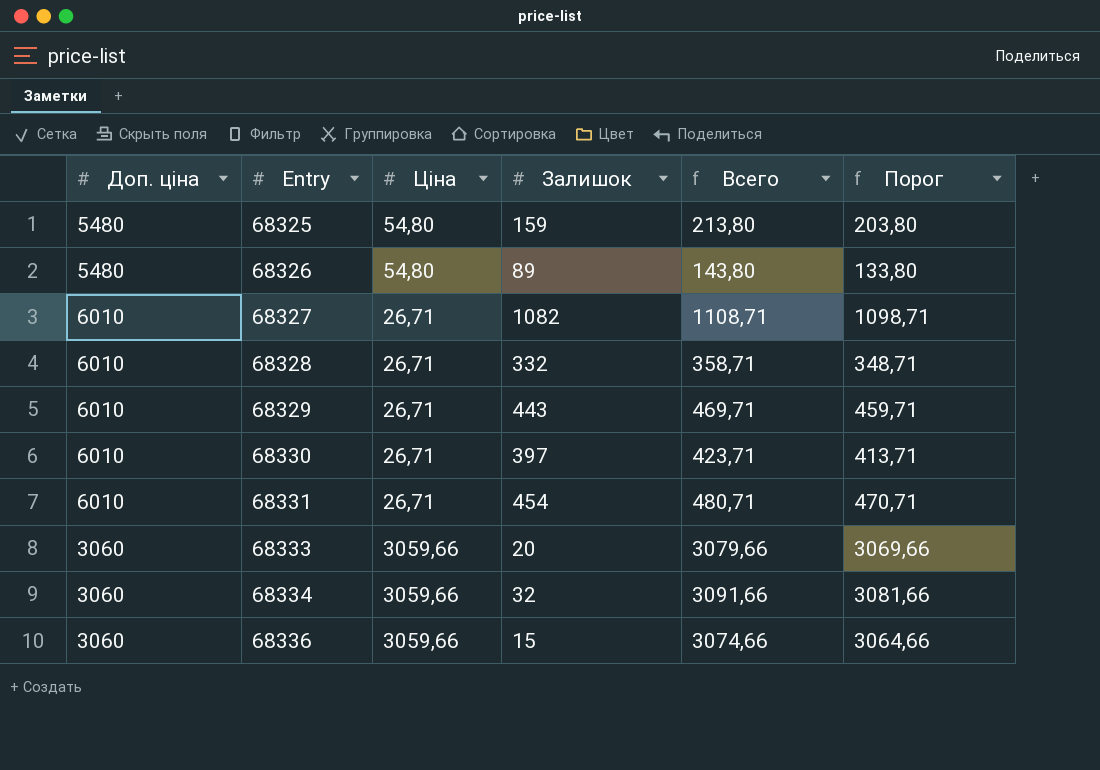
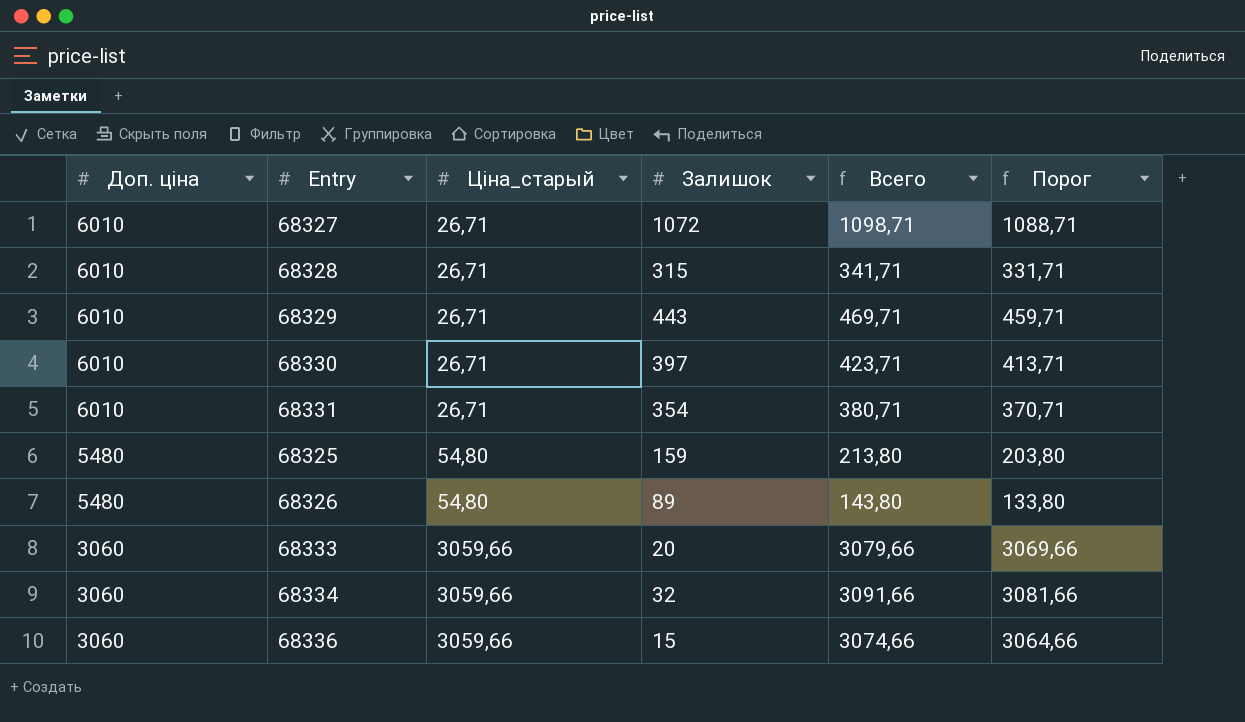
row order: Entry ascending -> Доп. ціна descending
column name: Ціна -> Ціна_старый
68327 | Залишок: 1082 -> 1072
68327 | Всего: 1108,71 -> 1098,71
68327 | Порог: 1098,71 -> 1088,71
68328 | Залишок: 332 -> 315
68328 | Всего: 358,71 -> 341,71
68328 | Порог: 348,71 -> 331,71
68331 | Залишок: 454 -> 354
68331 | Всего: 480,71 -> 380,71
68331 | Порог: 470,71 -> 370,71

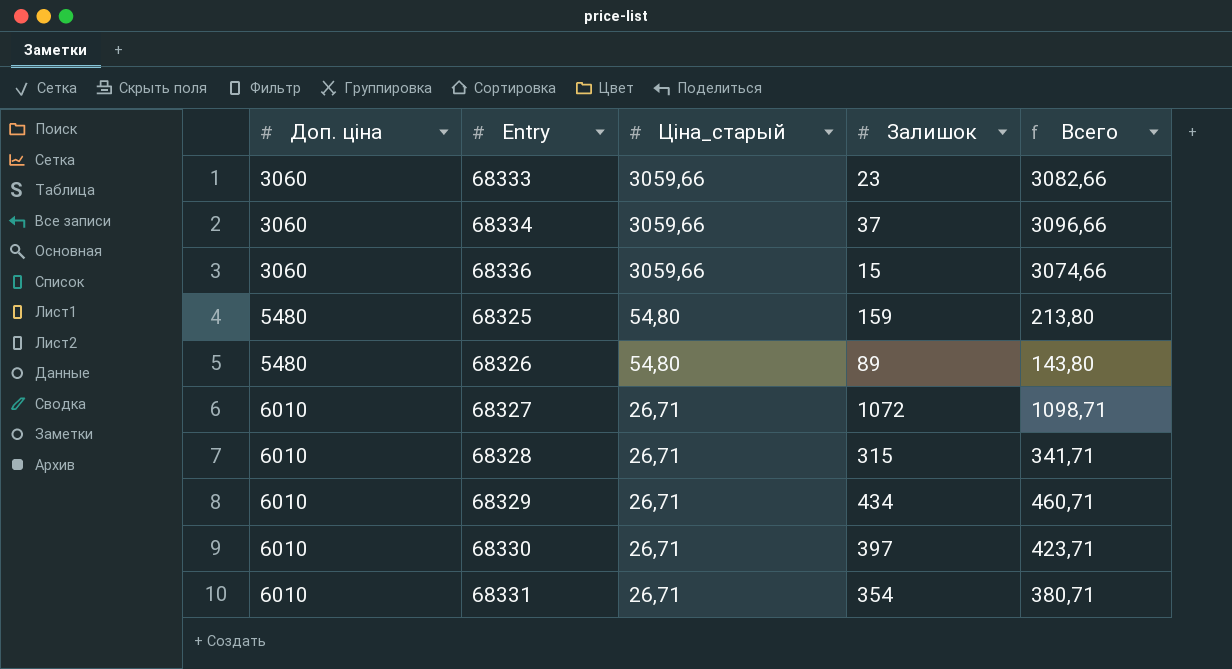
row order: Доп. ціна descending -> Доп. ціна ascending
column Порог | formula: [Всего] - 10 -> none
68333 | Залишок: 20 -> 23
68333 | Всего: 3079,66 -> 3082,66
68334 | Залишок: 32 -> 37
68334 | Всего: 3091,66 -> 3096,66
68329 | Залишок: 443 -> 434
68329 | Всего: 469,71 -> 460,71

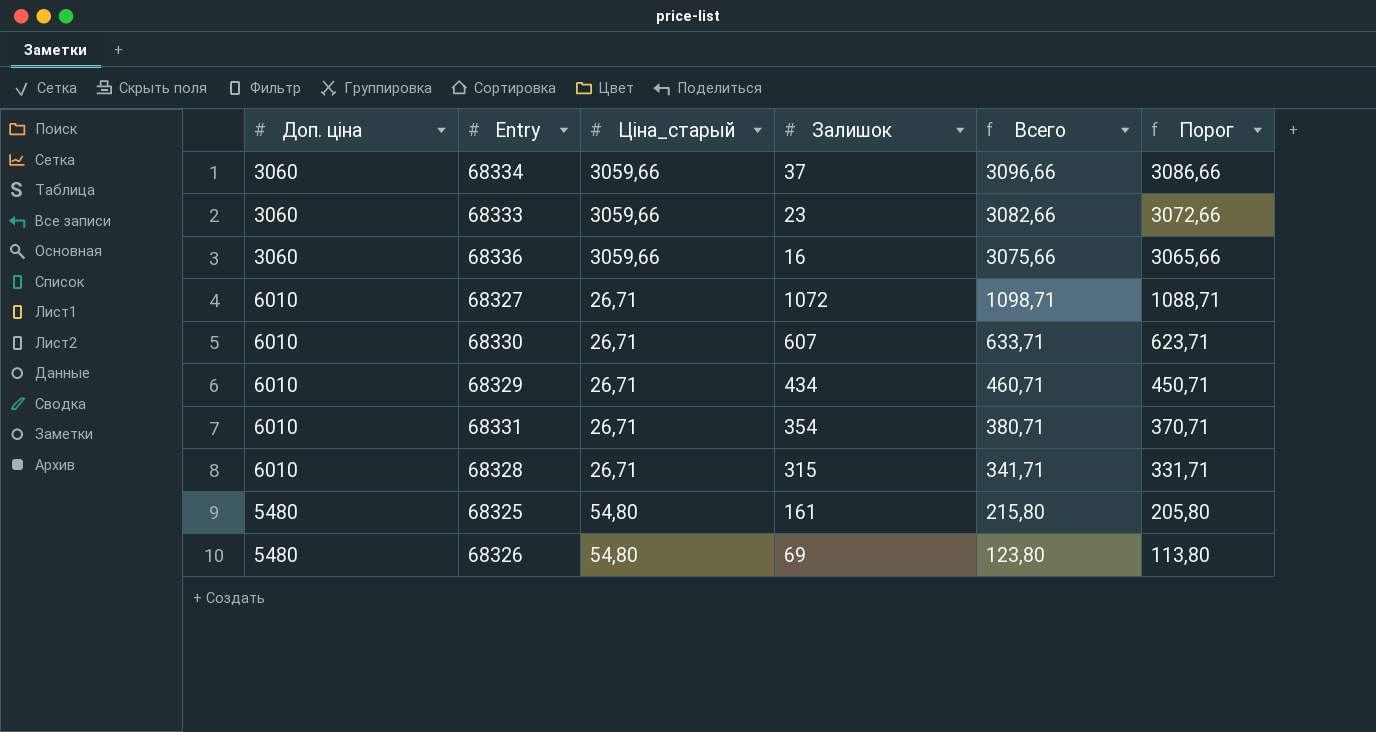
row order: Доп. ціна ascending -> Всего descending
column Порог | formula: none -> [Всего] - 10
68336 | Залишок: 15 -> 16
68336 | Всего: 3074,66 -> 3075,66
68330 | Залишок: 397 -> 607
68330 | Всего: 423,71 -> 633,71
68325 | Залишок: 159 -> 161
68325 | Всего: 213,80 -> 215,80
68326 | Залишок: 89 -> 69
68326 | Всего: 143,80 -> 123,80

